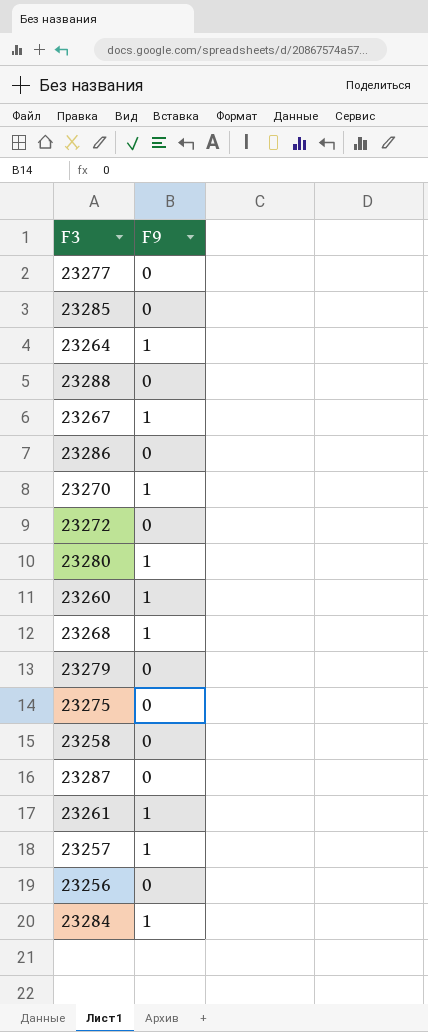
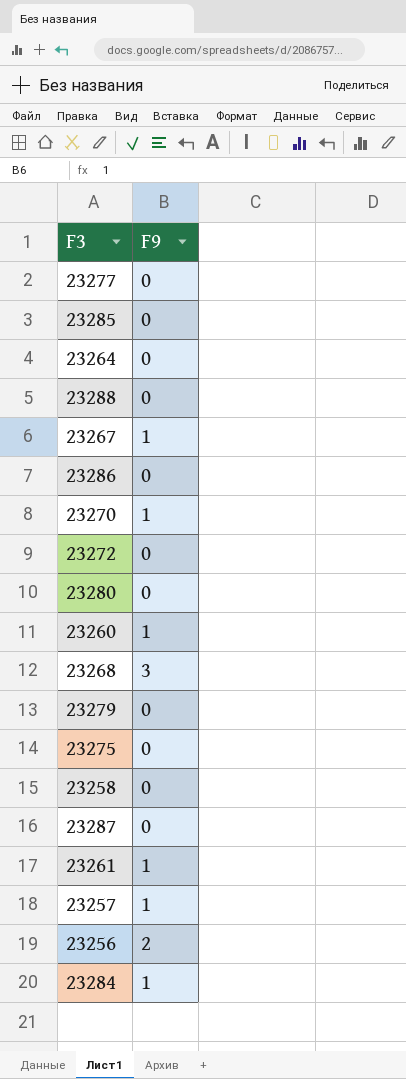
23264 | F9: 1 -> 0
23280 | F9: 1 -> 0
23268 | F9: 1 -> 3
23256 | F9: 0 -> 2

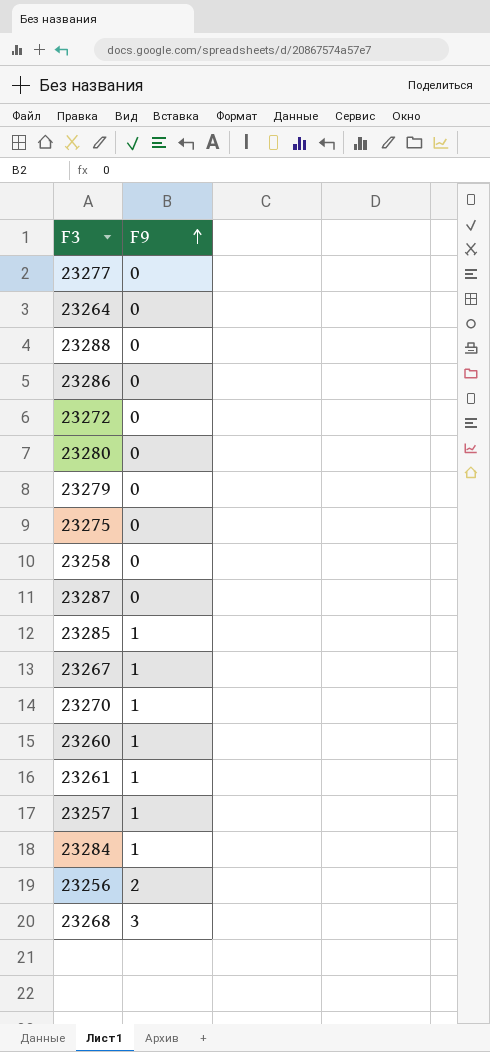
row order: none -> F9 ascending
23285 | F9: 0 -> 1

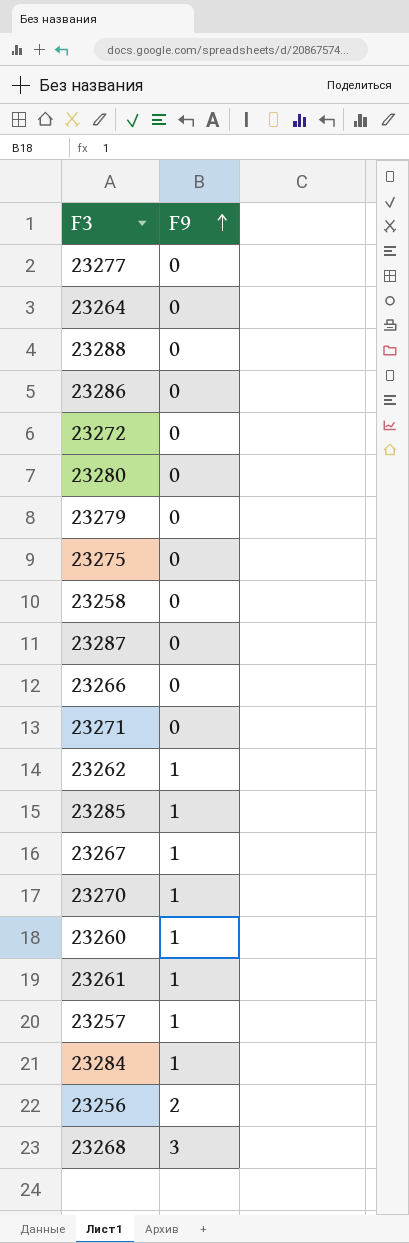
row 23266: none -> 0
row 23271: none -> 0
row 23262: none -> 1

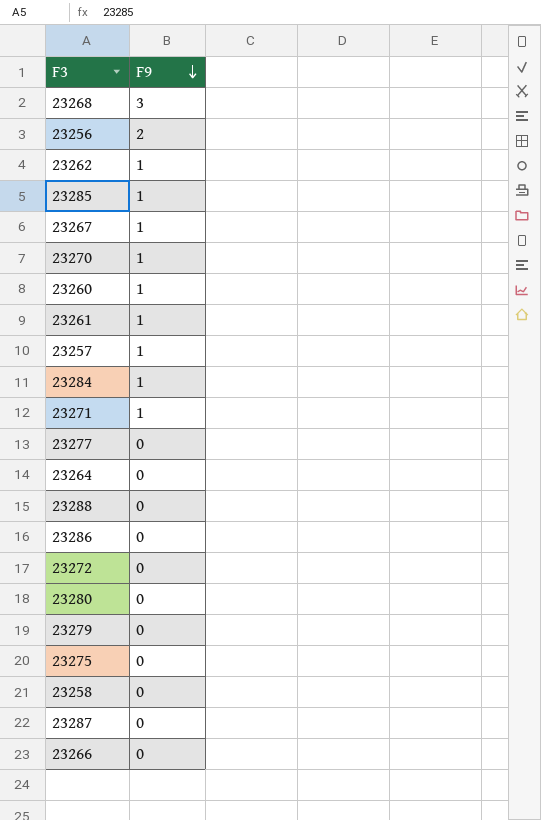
row order: F9 ascending -> F9 descending
23271 | F9: 0 -> 1

